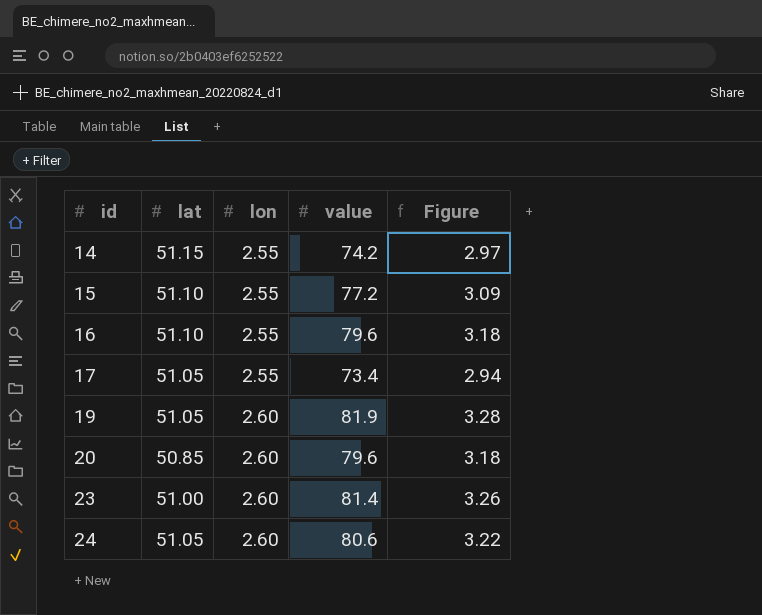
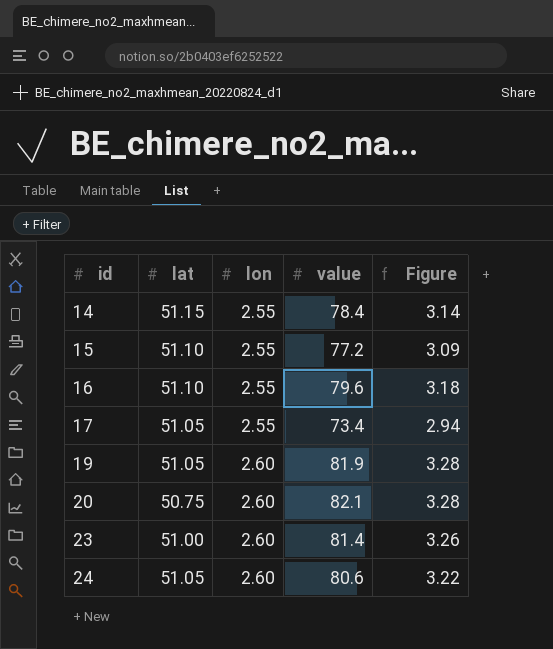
14 | value: 74.2 -> 78.4
14 | Figure: 2.97 -> 3.14
20 | lat: 50.85 -> 50.75
20 | value: 79.6 -> 82.1
20 | Figure: 3.18 -> 3.28

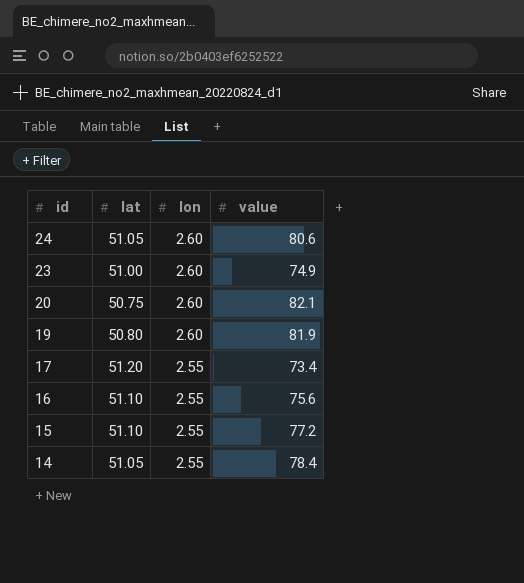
row order: id ascending -> id descending
column Figure | formula: [value] * 0.04 -> none
23 | value: 81.4 -> 74.9
19 | lat: 51.05 -> 50.80
17 | lat: 51.05 -> 51.20
16 | value: 79.6 -> 75.6
14 | lat: 51.15 -> 51.05

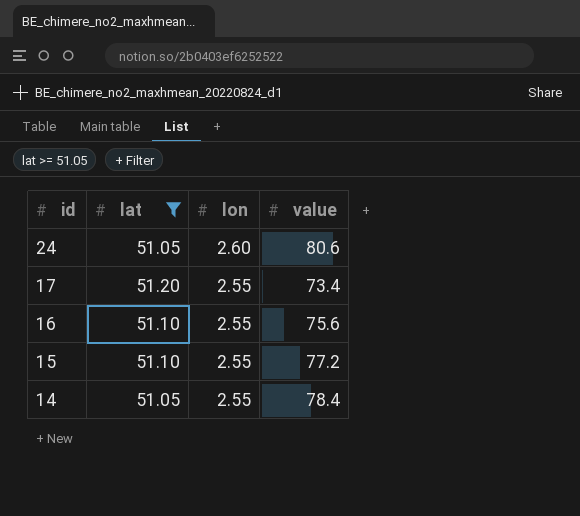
filter: none -> lat >= 51.05

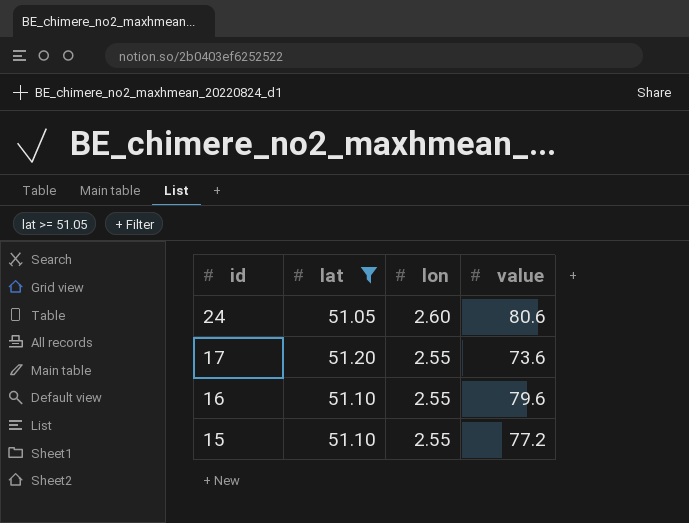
row 14: 51.05 | 2.55 | 78.4 -> none
17 | value: 73.4 -> 73.6
16 | value: 75.6 -> 79.6

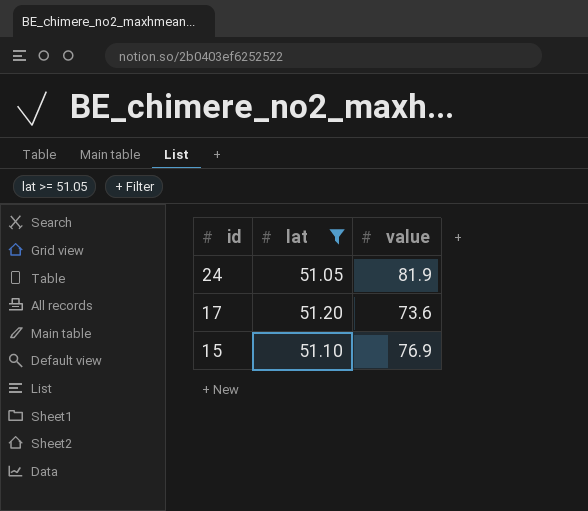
column lon | position: 3 -> none
row 16: 51.10 | 2.55 | 79.6 -> none
24 | value: 80.6 -> 81.9
15 | value: 77.2 -> 76.9

